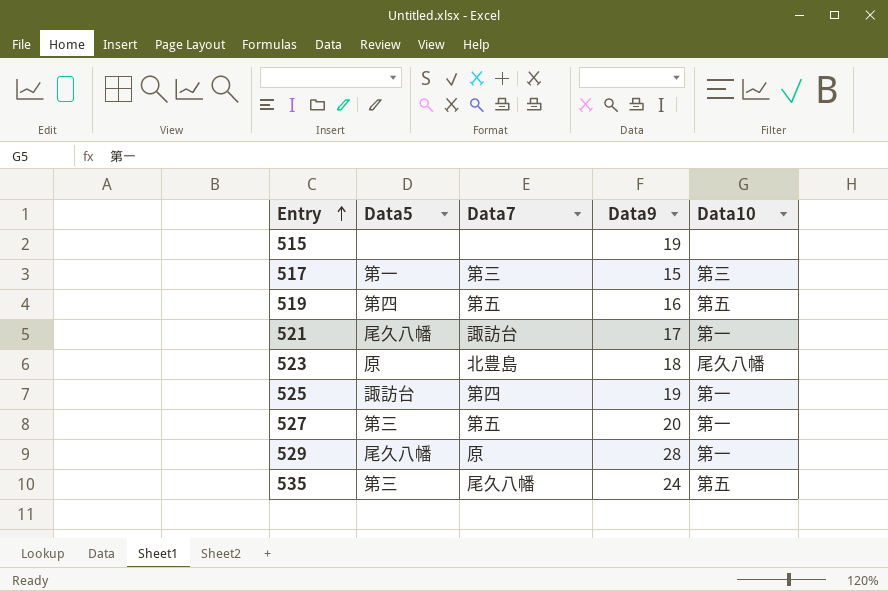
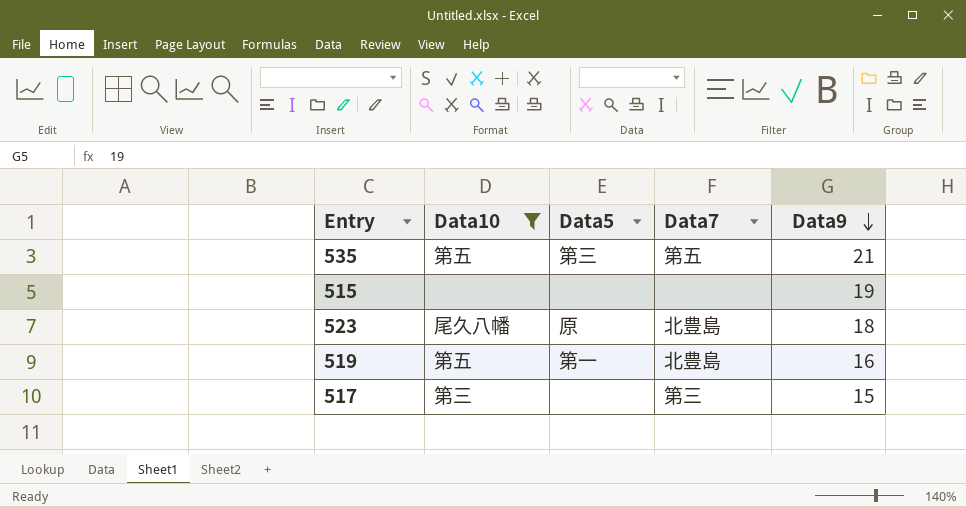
filter: none -> Data10 != 第一
row order: Entry ascending -> Data9 descending
column Data10 | position: 5 -> 2
535 | Data7: 尾久八幡 -> 第五
535 | Data9: 24 -> 21
519 | Data5: 第四 -> 第一
519 | Data7: 第五 -> 北豊島
517 | Data5: 第一 -> none

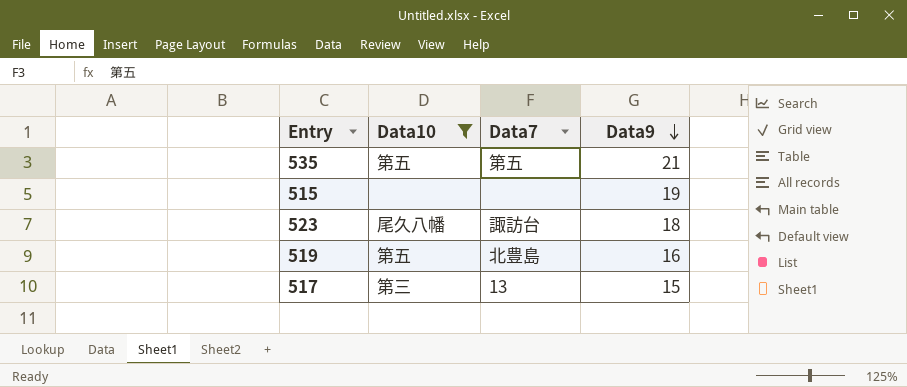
column Data5 | position: 3 -> none
523 | Data7: 北豊島 -> 諏訪台
517 | Data7: 第三 -> 13

